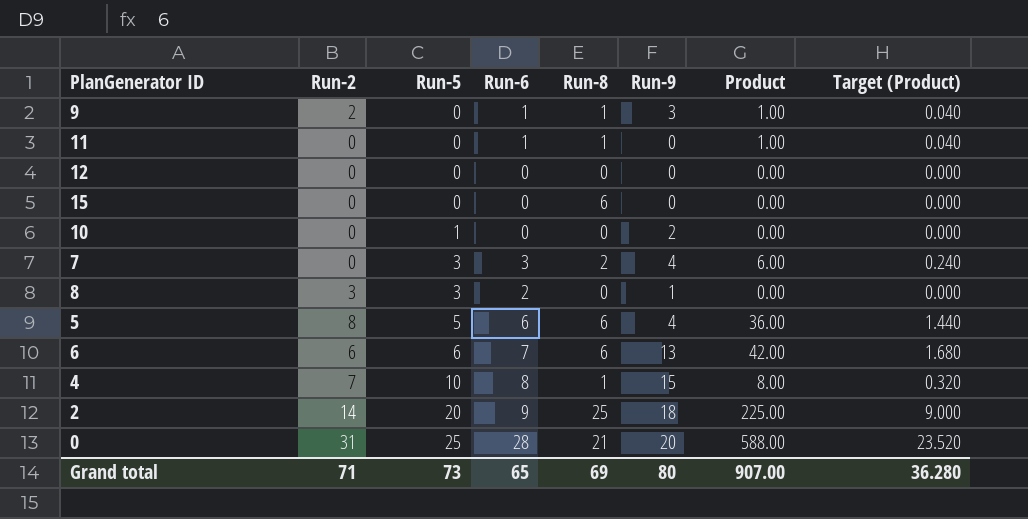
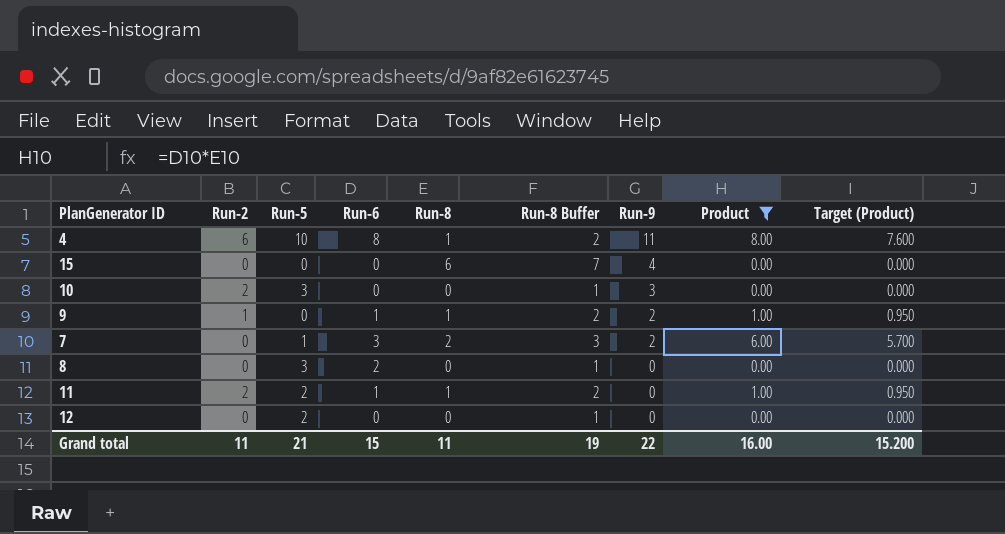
filter: none -> Product <= 8.00
row order: Run-5 ascending -> Run-9 descending
column Run-8 Buffer | formula: none -> [Run-8] + 1
column Target (Product) | formula: [Product] * 0.04 -> [Product] * 0.95
4 | Run-2: 7 -> 6
4 | Run-9: 15 -> 11
15 | Run-9: 0 -> 4
10 | Run-2: 0 -> 2
10 | Run-5: 1 -> 3
10 | Run-9: 2 -> 3
9 | Run-2: 2 -> 1
9 | Run-9: 3 -> 2
7 | Run-5: 3 -> 1
7 | Run-9: 4 -> 2
8 | Run-2: 3 -> 0
8 | Run-9: 1 -> 0
11 | Run-2: 0 -> 2
11 | Run-5: 0 -> 2
12 | Run-5: 0 -> 2
Grand total | Run-2: 71 -> 11
Grand total | Run-5: 73 -> 21
Grand total | Run-6: 65 -> 15
Grand total | Run-8: 69 -> 11
Grand total | Run-9: 80 -> 22
Grand total | Product: 907.00 -> 16.00
Grand total | Target (Product): 36.280 -> 15.200

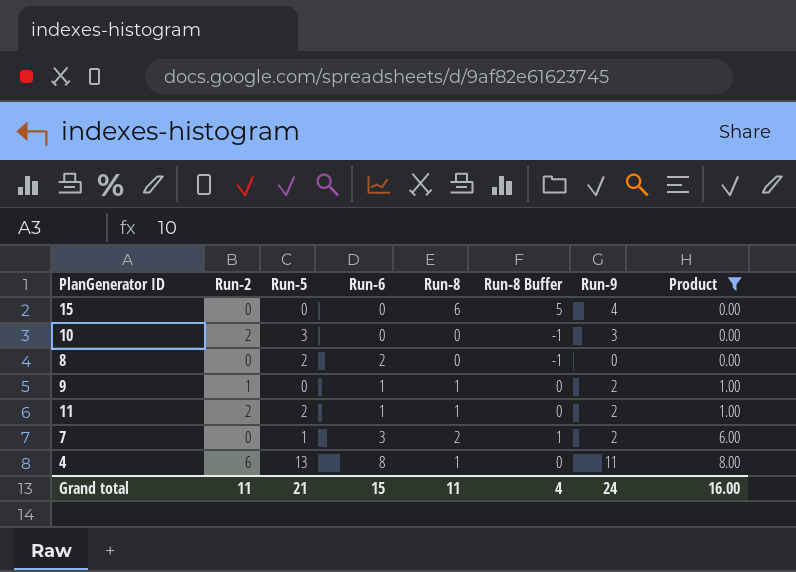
row order: Run-9 descending -> Product ascending
column Target (Product) | formula: [Product] * 0.95 -> none
column Run-8 Buffer | formula: [Run-8] + 1 -> [Run-8] - 1
row 12: 0 | 2 | 0 | 0 | 1 | 0 | 0.00 | 0.000 -> none
8 | Run-5: 3 -> 2
11 | Run-9: 0 -> 2
4 | Run-5: 10 -> 13
Grand total | Run-8 Buffer: 19 -> 4
Grand total | Run-9: 22 -> 24

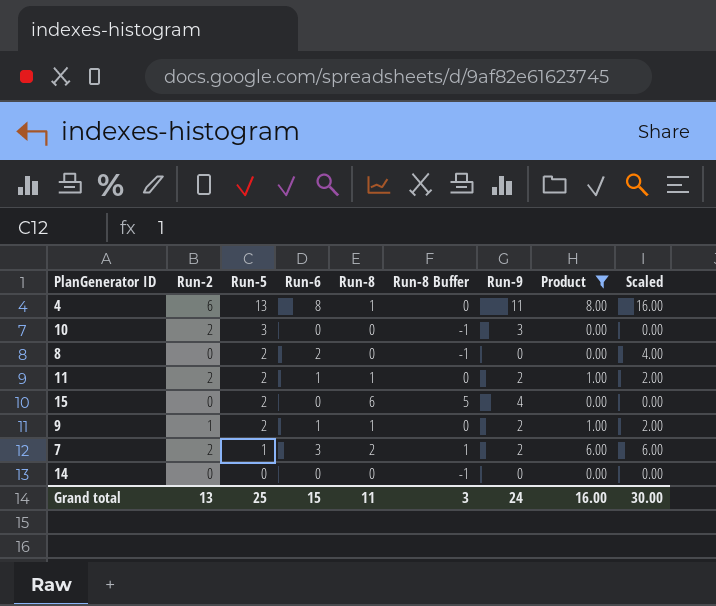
row order: Product ascending -> Run-5 descending
column Scaled | formula: none -> [Run-6] * 2
15 | Run-5: 0 -> 2
9 | Run-5: 0 -> 2
7 | Run-2: 0 -> 2
row 14: none -> 0 | 0 | 0 | 0 | -1 | 0 | 0.00 | 0.00
Grand total | Run-2: 11 -> 13
Grand total | Run-5: 21 -> 25
Grand total | Run-8 Buffer: 4 -> 3

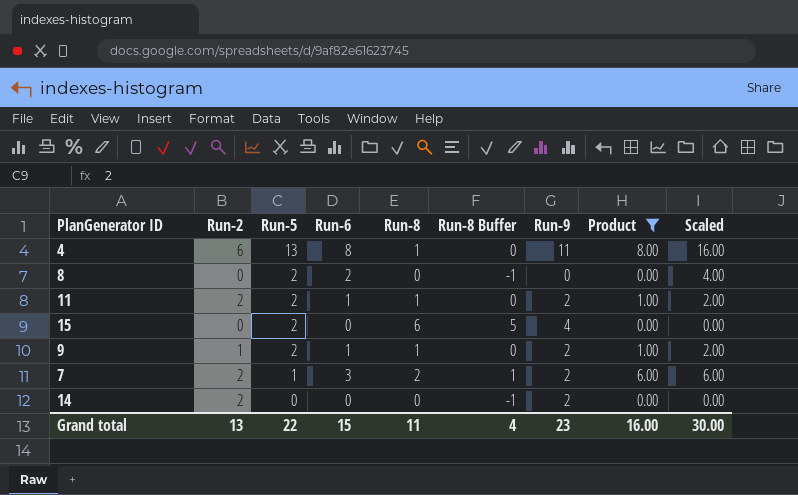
row 10: 2 | 3 | 0 | 0 | -1 | 3 | 0.00 | 0.00 -> none
14 | Run-2: 0 -> 2
14 | Run-9: 0 -> 2
Grand total | Run-5: 25 -> 22
Grand total | Run-8 Buffer: 3 -> 4
Grand total | Run-9: 24 -> 23

